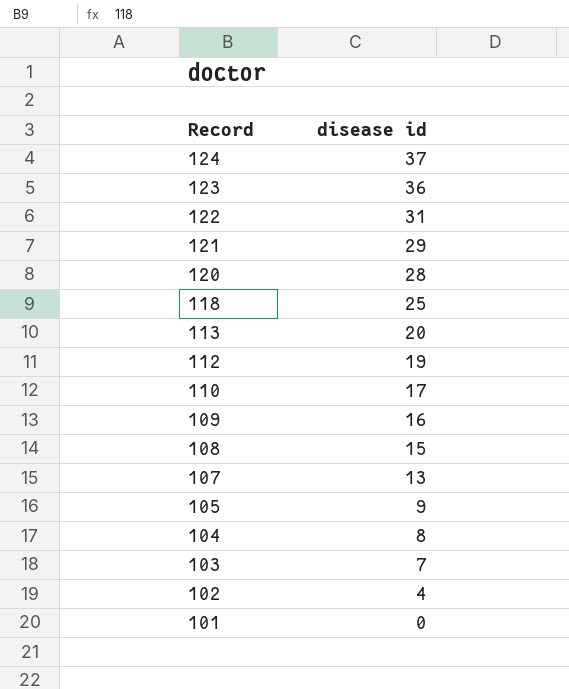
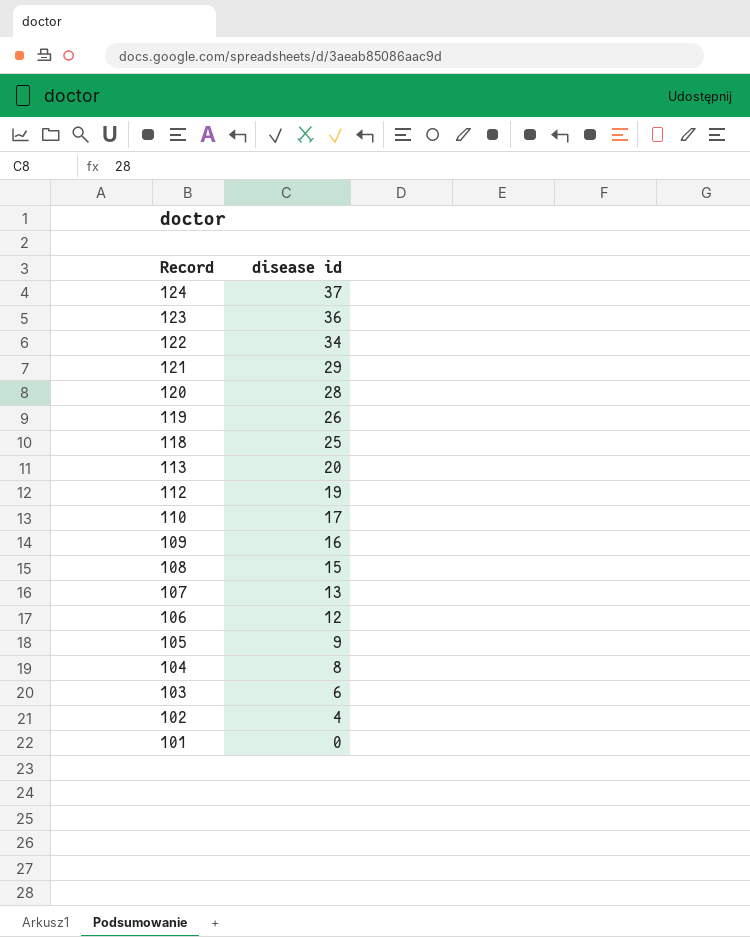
122 | disease id: 31 -> 34
row 119: none -> 26
row 106: none -> 12
103 | disease id: 7 -> 6

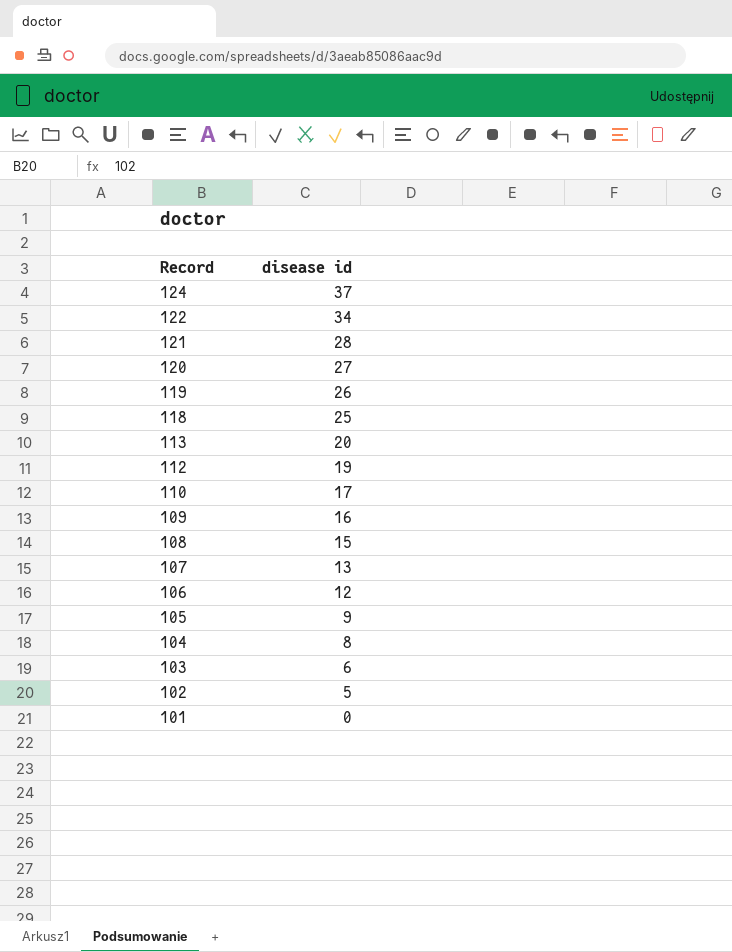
row 123: 36 -> none
121 | disease id: 29 -> 28
120 | disease id: 28 -> 27
102 | disease id: 4 -> 5

